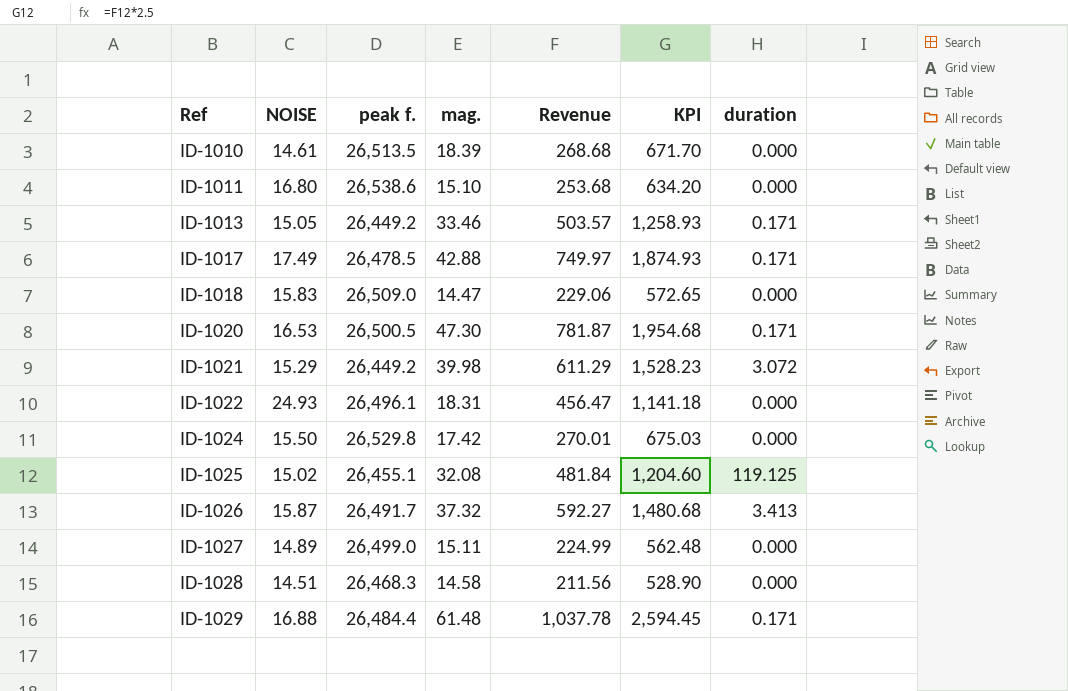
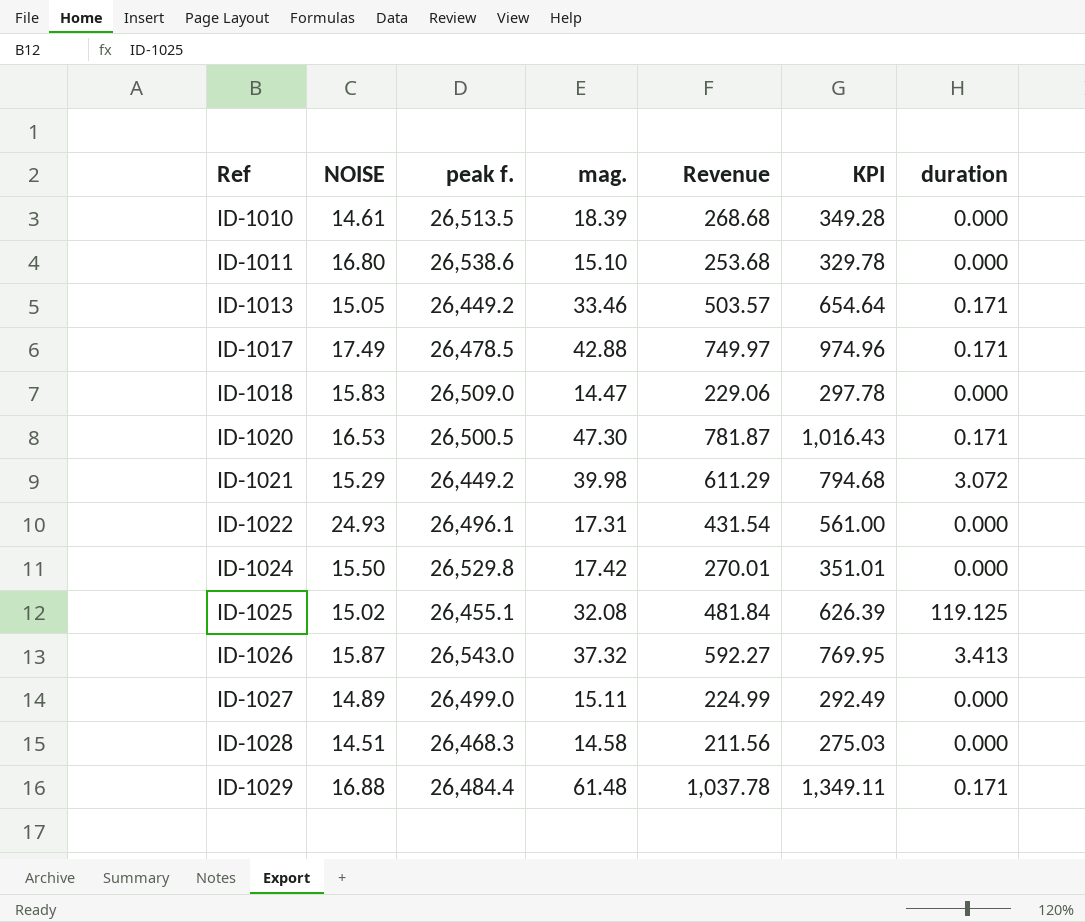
column KPI | formula: [Revenue] * 2.5 -> [Revenue] * 1.3
ID-1022 | mag.: 18.31 -> 17.31
ID-1022 | Revenue: 456.47 -> 431.54
ID-1026 | peak f.: 26,491.7 -> 26,543.0

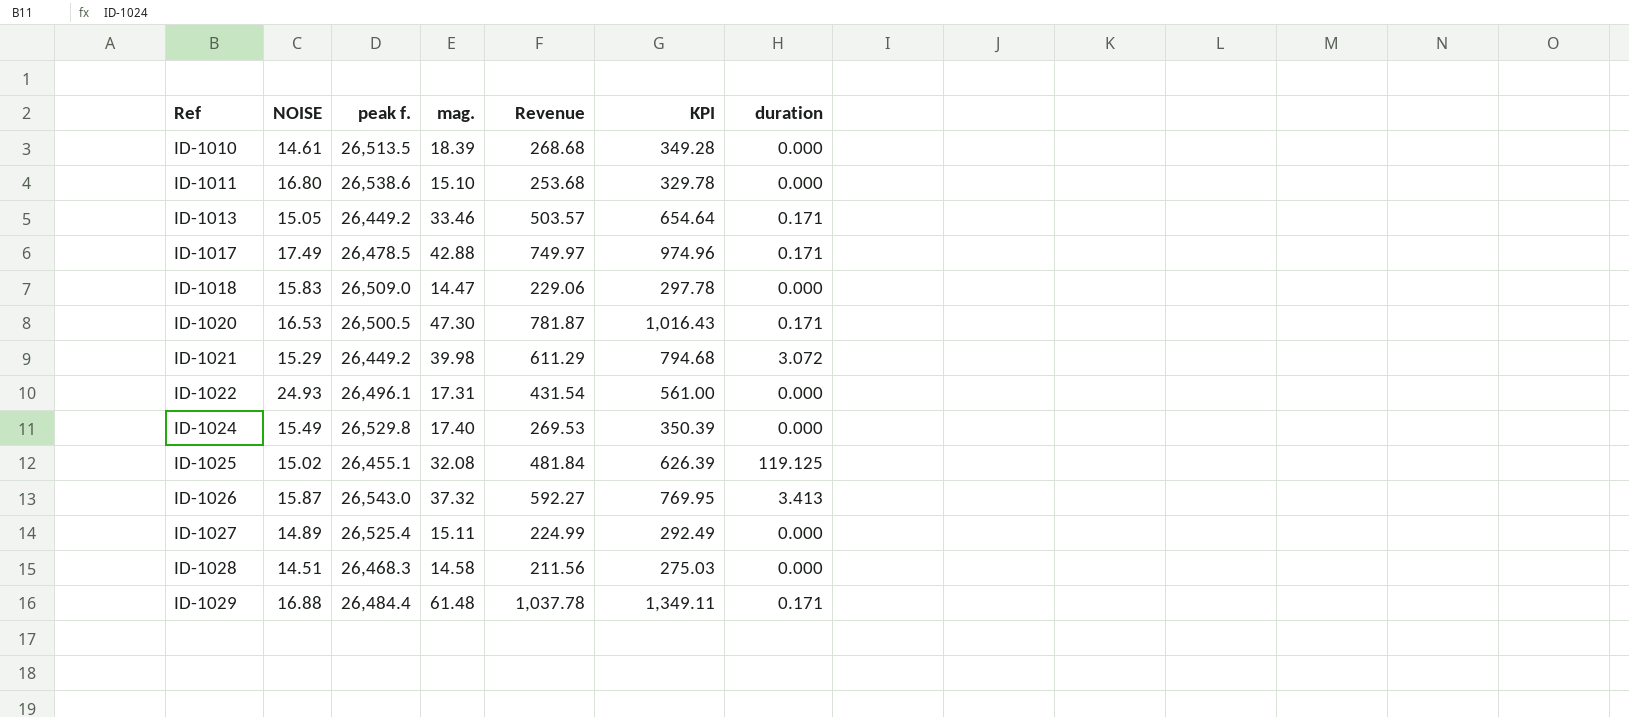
ID-1024 | NOISE: 15.50 -> 15.49
ID-1024 | mag.: 17.42 -> 17.40
ID-1024 | Revenue: 270.01 -> 269.53
ID-1024 | KPI: 351.01 -> 350.39
ID-1027 | peak f.: 26,499.0 -> 26,525.4

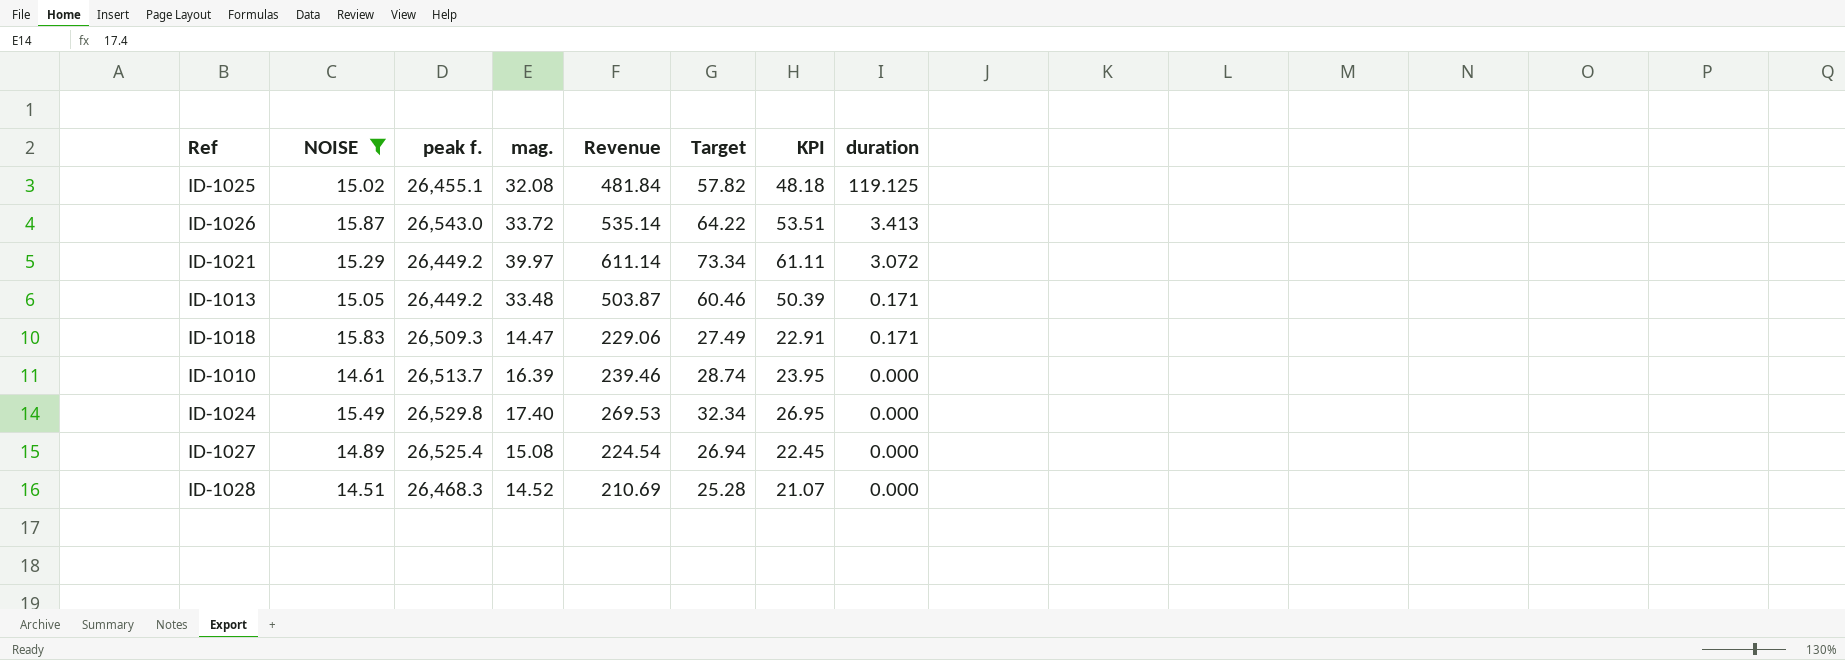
filter: none -> NOISE <= 15.87
row order: Ref ascending -> duration descending
column Target | formula: none -> [Revenue] * 0.12
column KPI | formula: [Revenue] * 1.3 -> [Revenue] * 0.1
ID-1026 | mag.: 37.32 -> 33.72
ID-1026 | Revenue: 592.27 -> 535.14
ID-1021 | mag.: 39.98 -> 39.97
ID-1021 | Revenue: 611.29 -> 611.14
ID-1013 | mag.: 33.46 -> 33.48
ID-1013 | Revenue: 503.57 -> 503.87
ID-1018 | peak f.: 26,509.0 -> 26,509.3
ID-1018 | duration: 0.000 -> 0.171
ID-1010 | peak f.: 26,513.5 -> 26,513.7
ID-1010 | mag.: 18.39 -> 16.39
ID-1010 | Revenue: 268.68 -> 239.46
ID-1027 | mag.: 15.11 -> 15.08
ID-1027 | Revenue: 224.99 -> 224.54
ID-1028 | mag.: 14.58 -> 14.52
ID-1028 | Revenue: 211.56 -> 210.69

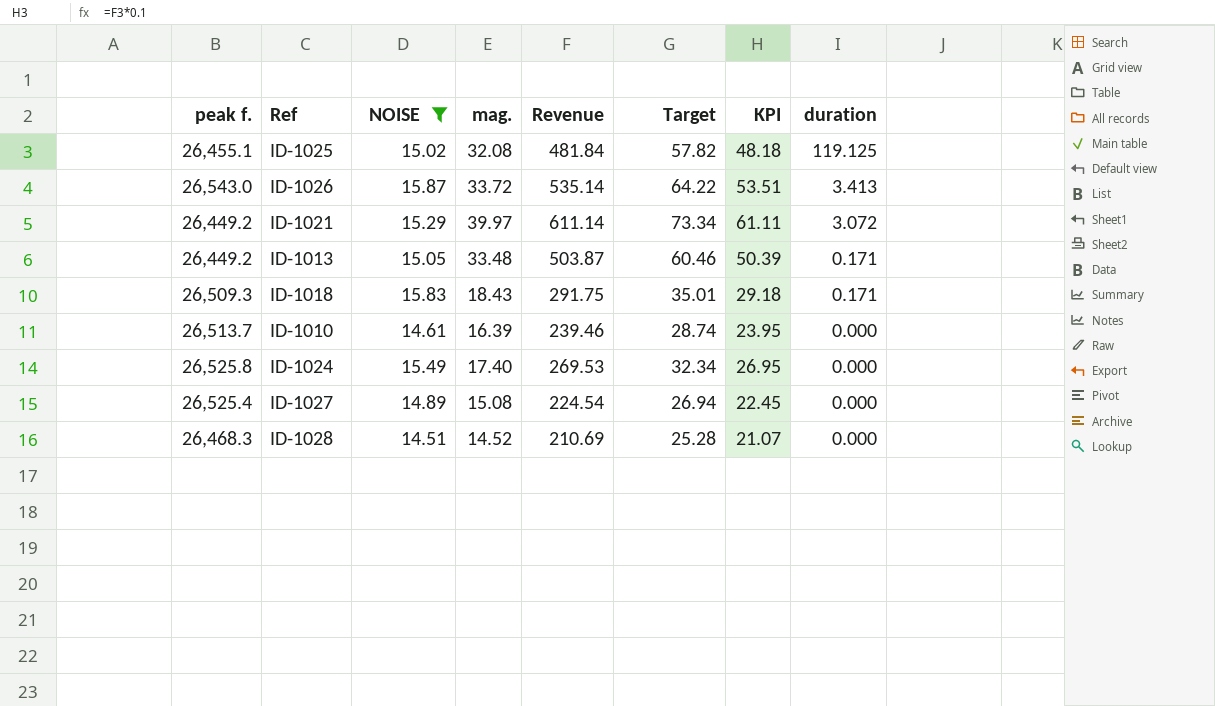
column peak f. | position: 3 -> 1
ID-1018 | mag.: 14.47 -> 18.43
ID-1018 | Revenue: 229.06 -> 291.75
ID-1018 | Target: 27.49 -> 35.01
ID-1018 | KPI: 22.91 -> 29.18
ID-1024 | peak f.: 26,529.8 -> 26,525.8

